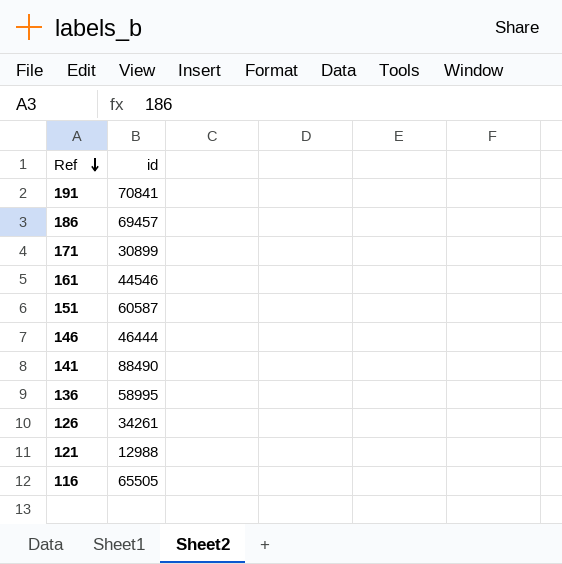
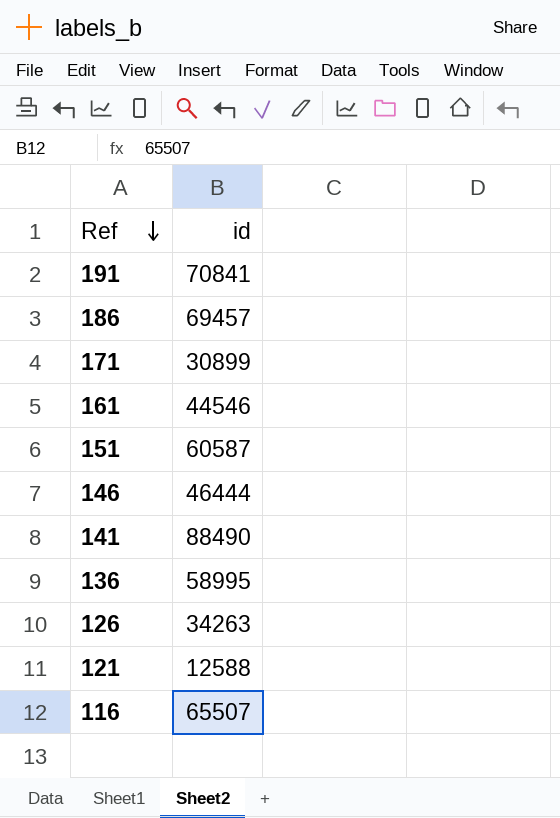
126 | id: 34261 -> 34263
121 | id: 12988 -> 12588
116 | id: 65505 -> 65507

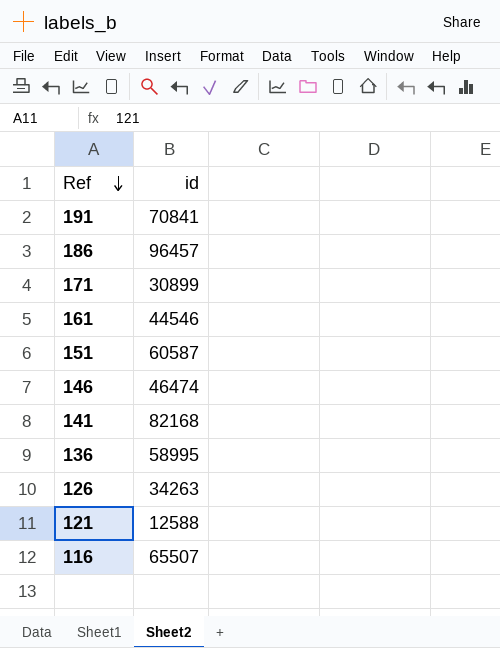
186 | id: 69457 -> 96457
146 | id: 46444 -> 46474
141 | id: 88490 -> 82168

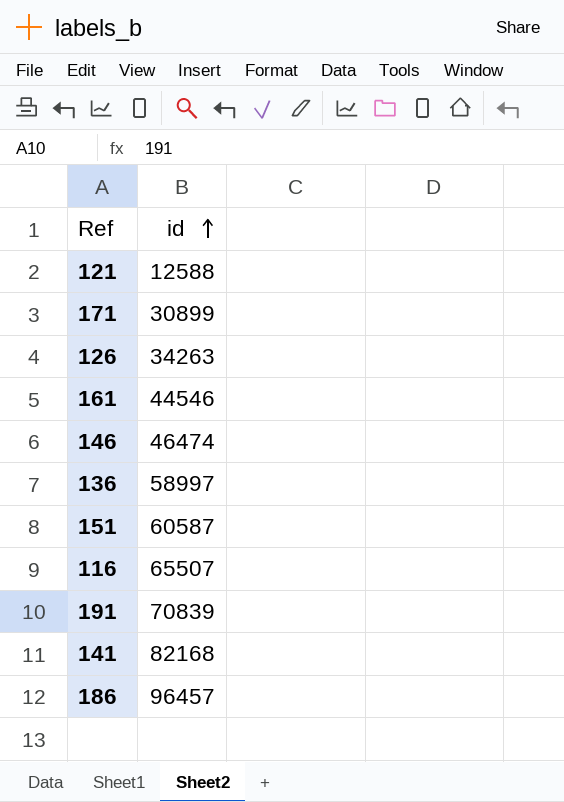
row order: Ref descending -> id ascending
136 | id: 58995 -> 58997
191 | id: 70841 -> 70839

